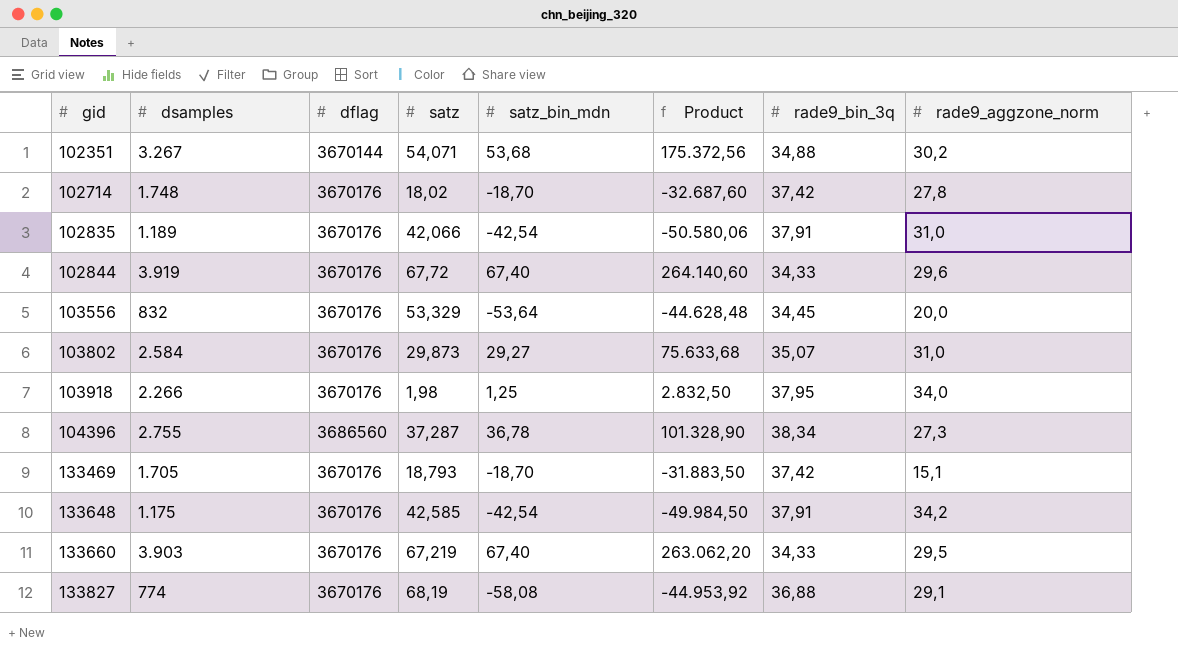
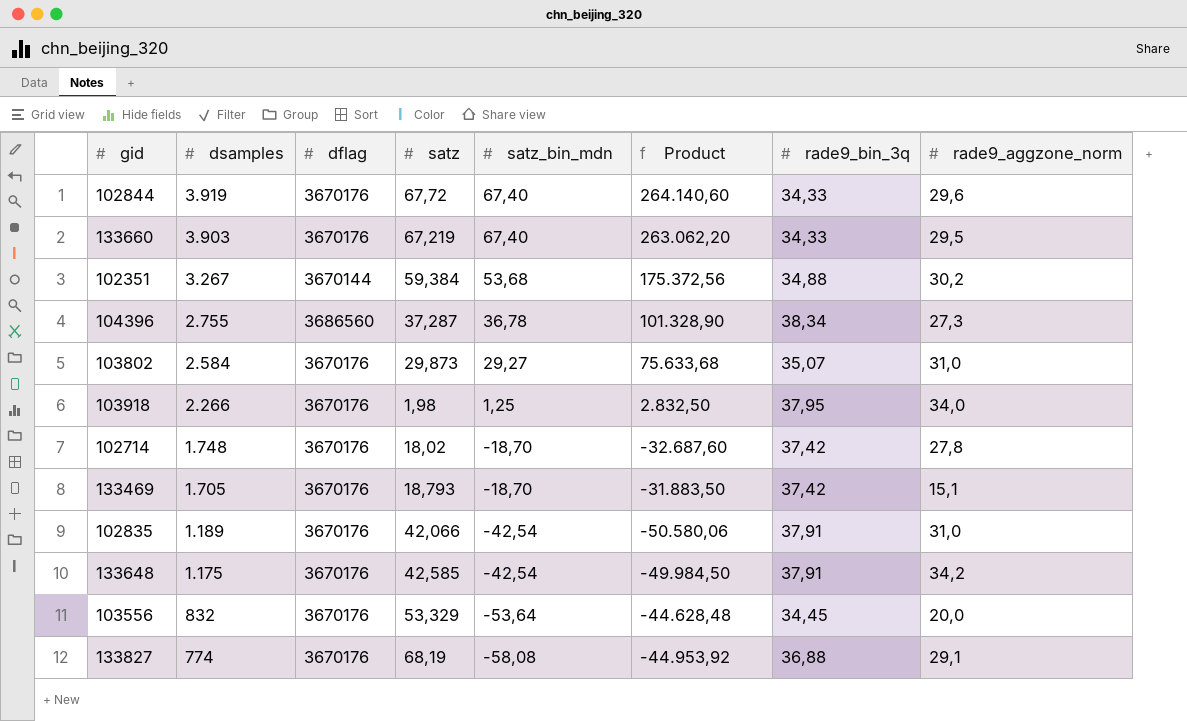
row order: gid ascending -> dsamples descending
102351 | satz: 54,071 -> 59,384

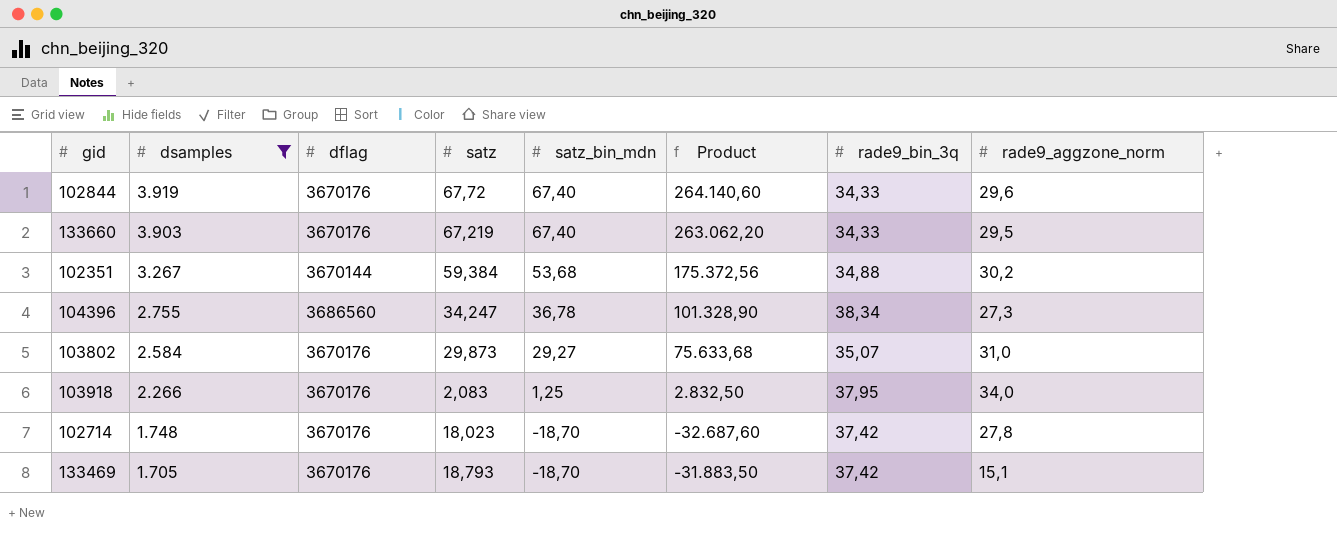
filter: none -> dsamples >= 1.705
104396 | satz: 37,287 -> 34,247
103918 | satz: 1,98 -> 2,083
102714 | satz: 18,02 -> 18,023

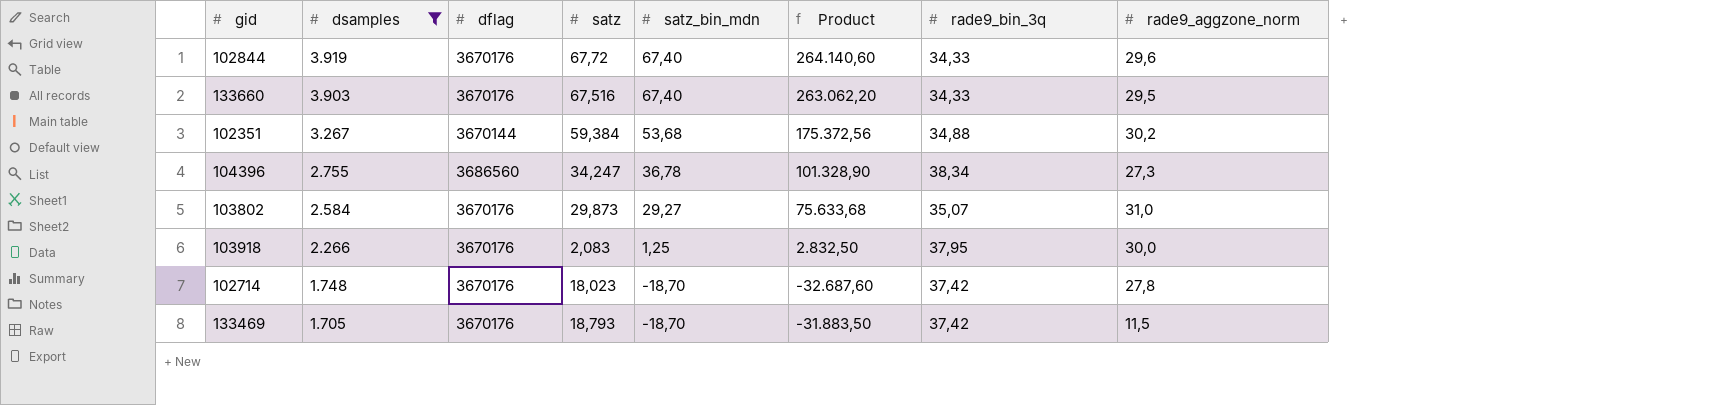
133660 | satz: 67,219 -> 67,516
103918 | rade9_aggzone_norm: 34,0 -> 30,0
133469 | rade9_aggzone_norm: 15,1 -> 11,5

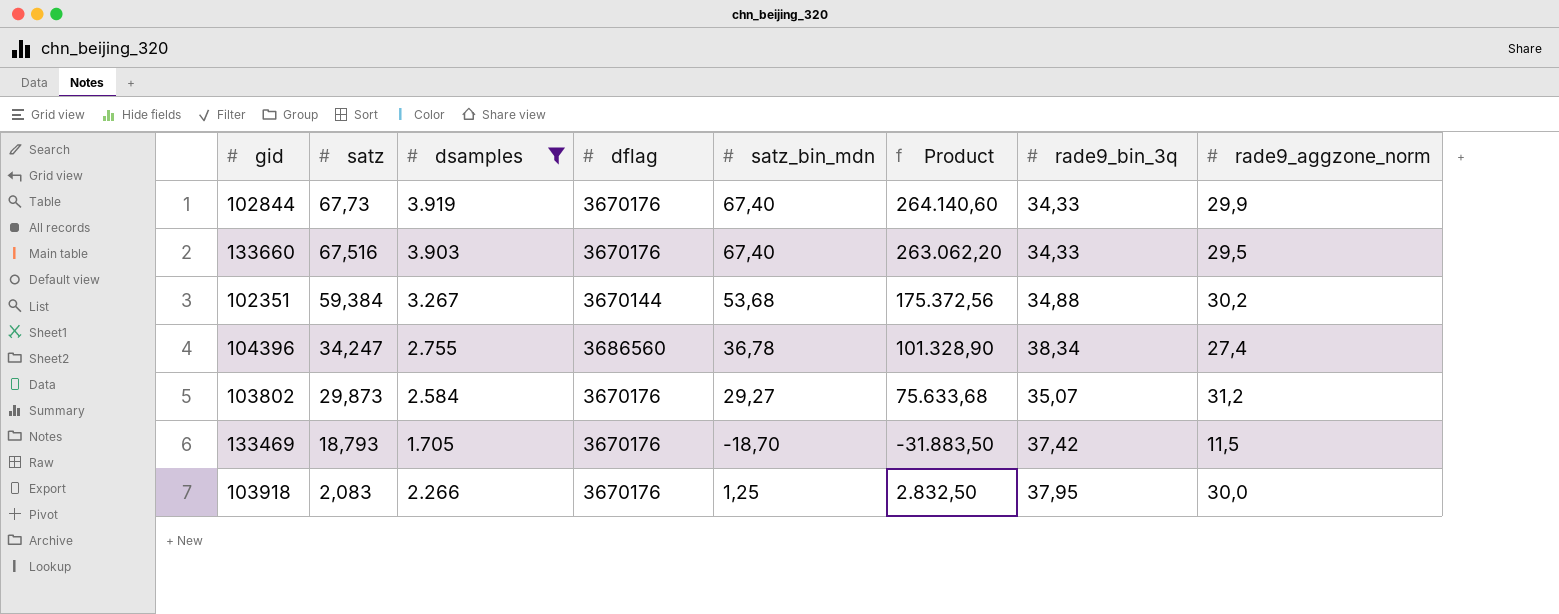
row order: dsamples descending -> satz descending
column satz | position: 4 -> 2
row 102714: 1.748 | 3670176 | 18,023 | -18,70 | -32.687,60 | 37,42 | 27,8 -> none
102844 | satz: 67,72 -> 67,73
102844 | rade9_aggzone_norm: 29,6 -> 29,9
104396 | rade9_aggzone_norm: 27,3 -> 27,4
103802 | rade9_aggzone_norm: 31,0 -> 31,2

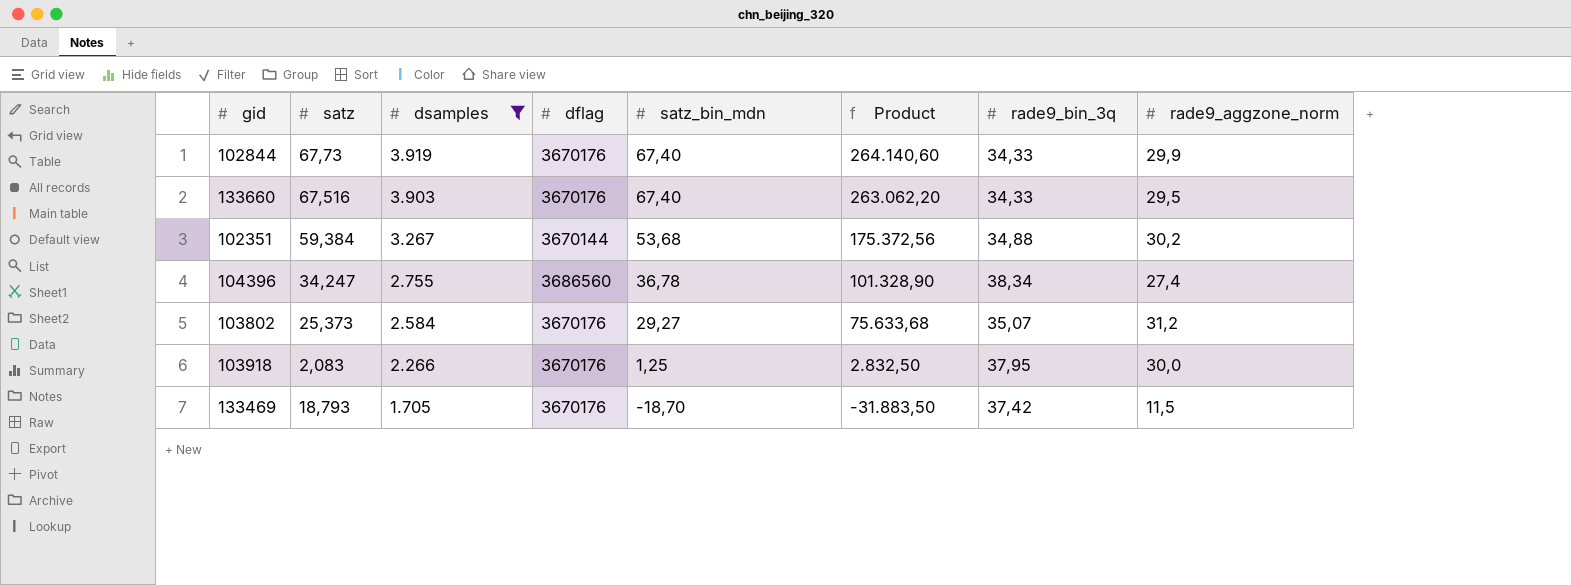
row order: satz descending -> dsamples descending
103802 | satz: 29,873 -> 25,373

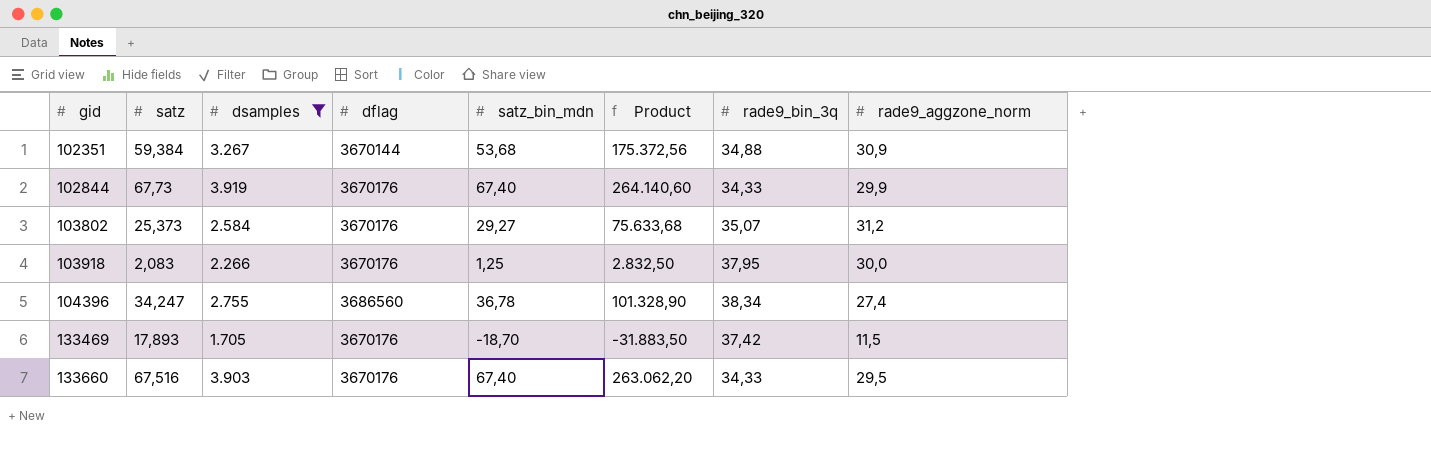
row order: dsamples descending -> gid ascending
102351 | rade9_aggzone_norm: 30,2 -> 30,9
133469 | satz: 18,793 -> 17,893

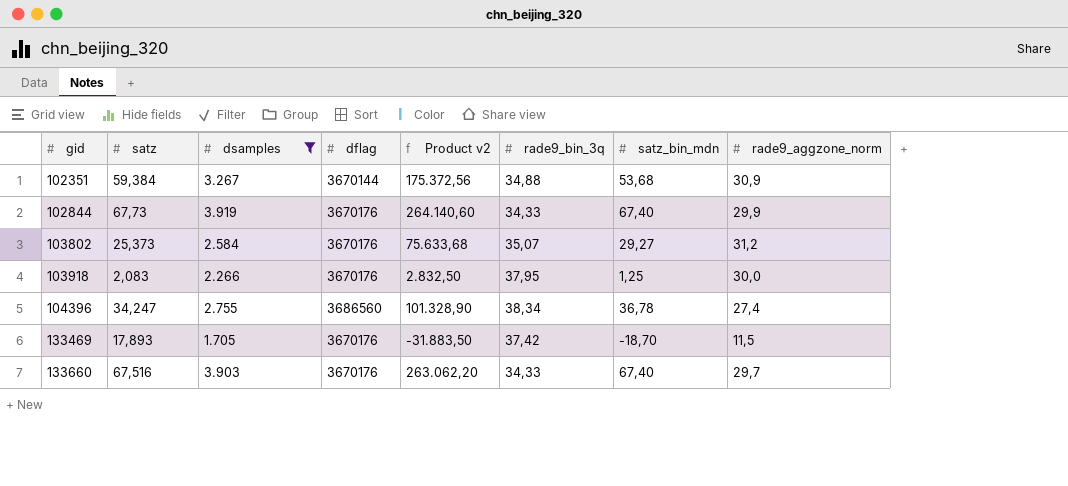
column name: Product -> Product v2
column satz_bin_mdn | position: 5 -> 7
133660 | rade9_aggzone_norm: 29,5 -> 29,7

